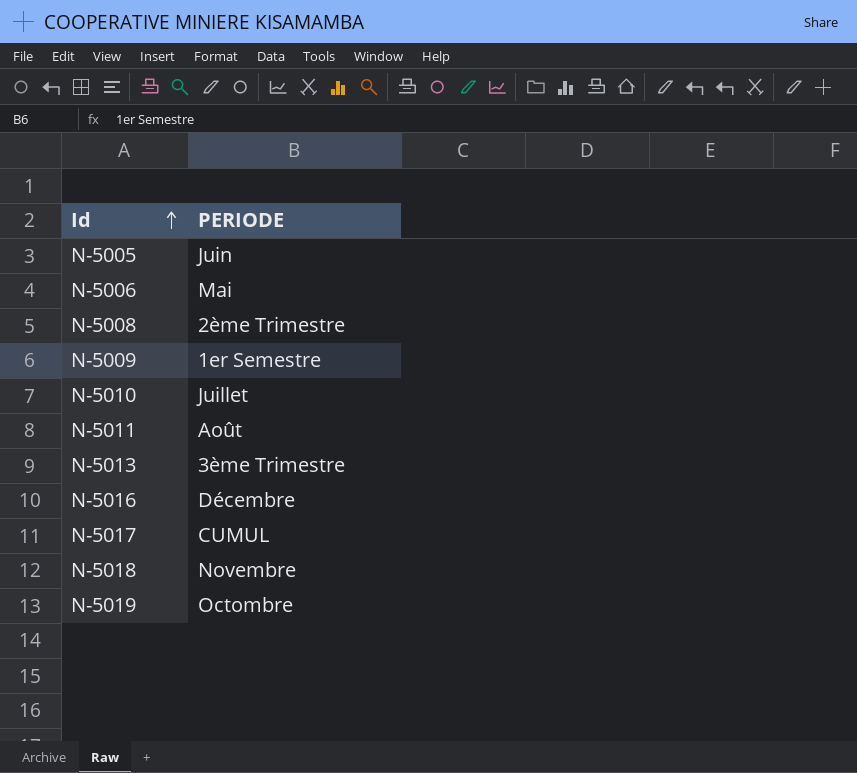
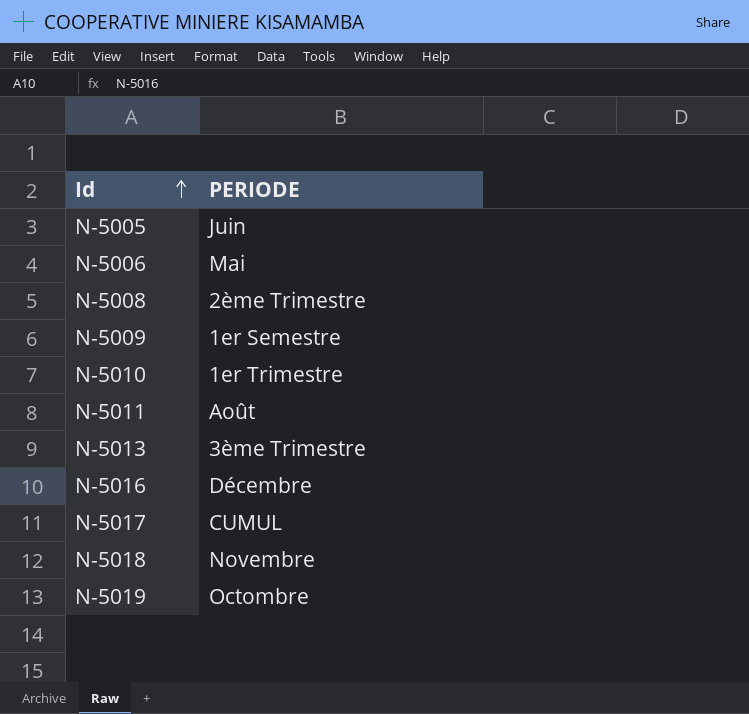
N-5010 | PERIODE: Juillet -> 1er Trimestre

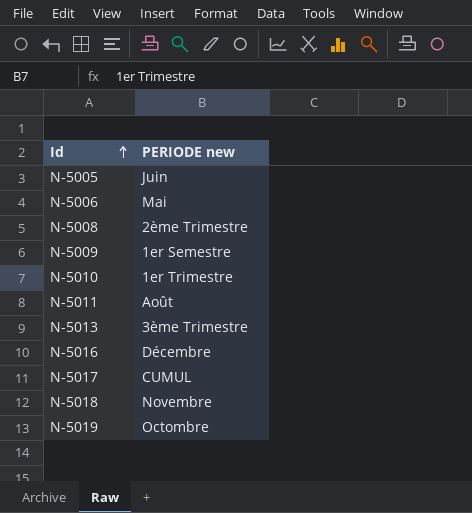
column name: PERIODE -> PERIODE new

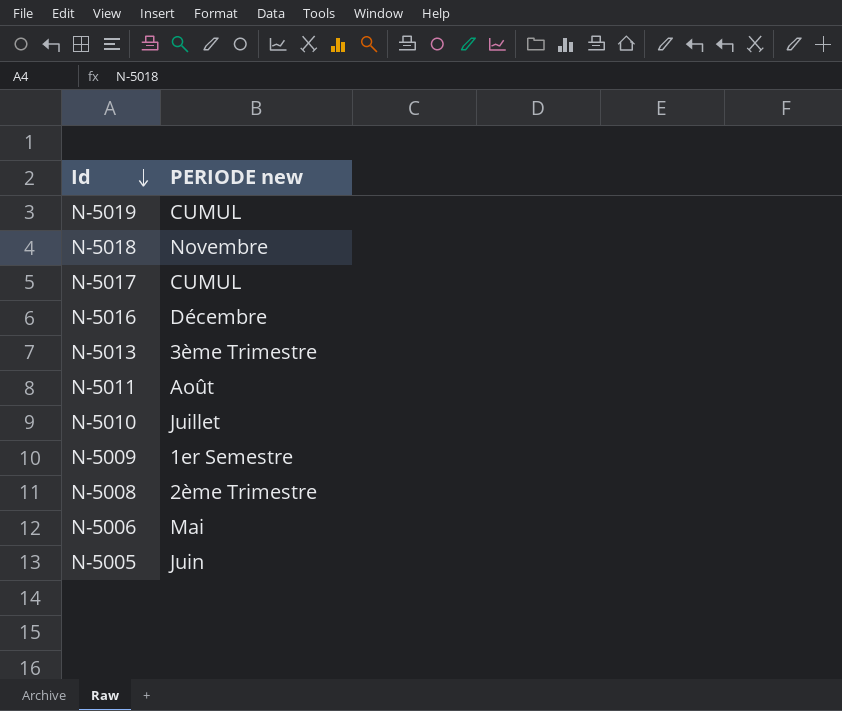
row order: Id ascending -> Id descending
N-5019 | PERIODE new: Octombre -> CUMUL
N-5010 | PERIODE new: 1er Trimestre -> Juillet

